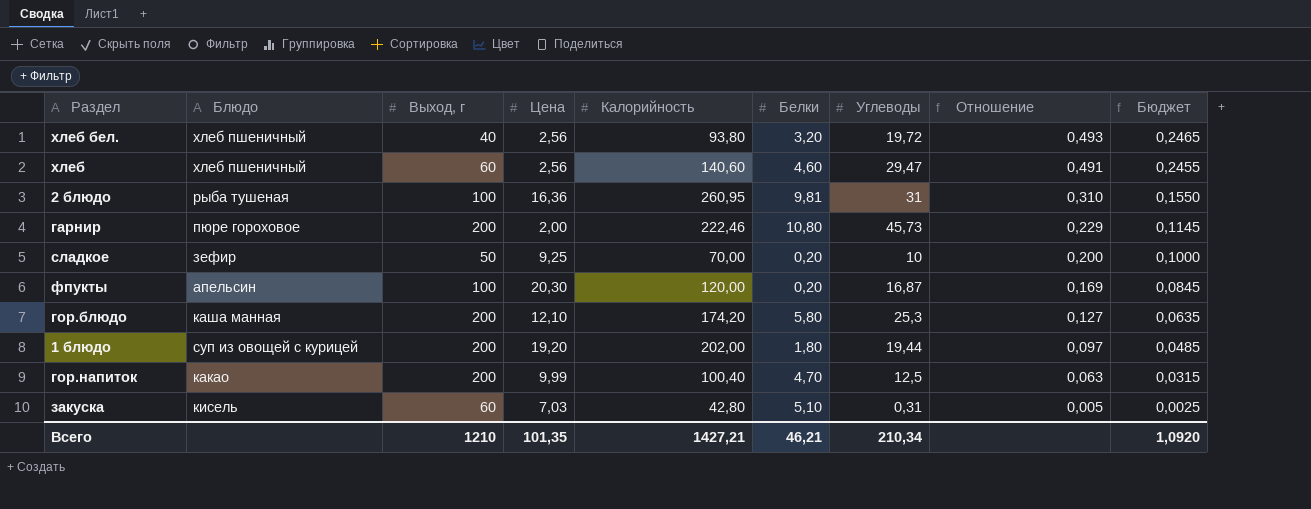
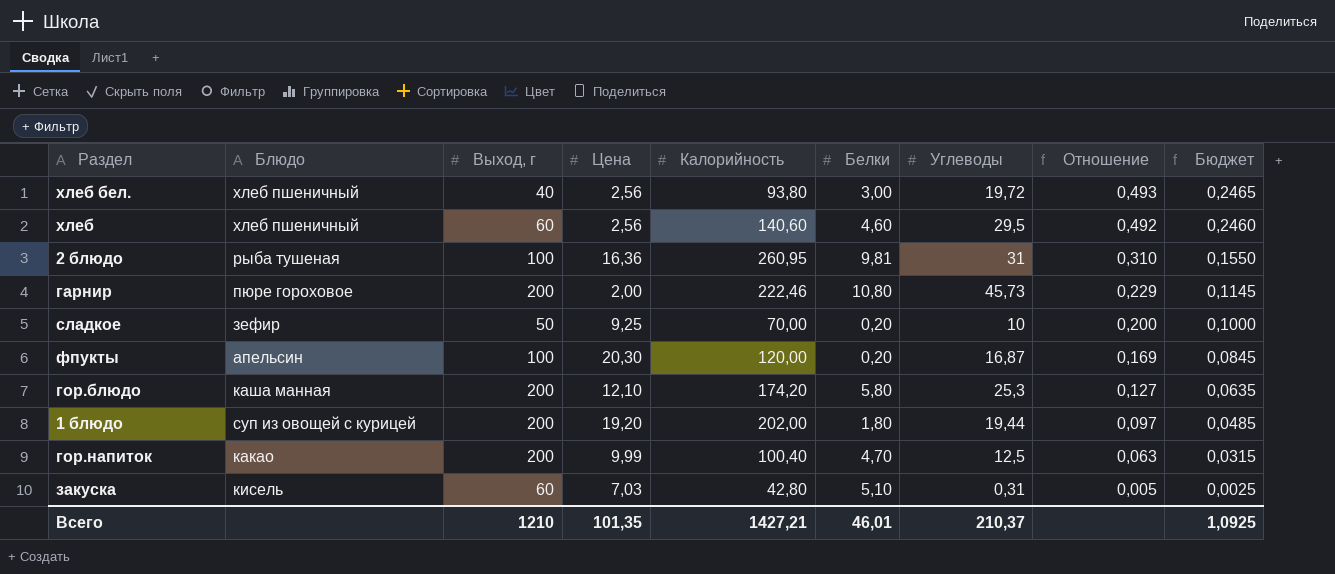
хлеб бел. | Белки: 3,20 -> 3,00
хлеб | Углеводы: 29,47 -> 29,5
хлеб | Отношение: 0,491 -> 0,492
хлеб | Бюджет: 0,2455 -> 0,2460
Всего | Белки: 46,21 -> 46,01
Всего | Углеводы: 210,34 -> 210,37
Всего | Бюджет: 1,0920 -> 1,0925

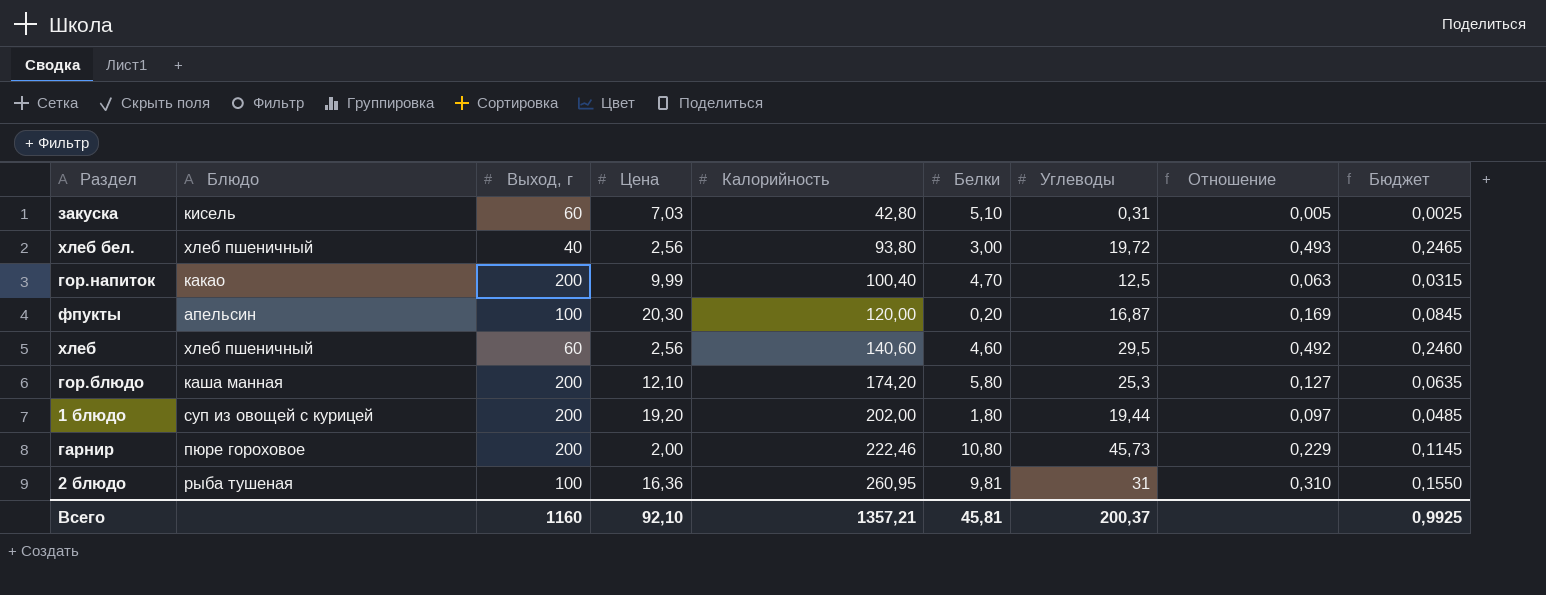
row order: Отношение descending -> Калорийность ascending
row сладкое: зефир | 50 | 9,25 | 70,00 | 0,20 | 10 | 0,200 | 0,1000 -> none
Всего | Выход, г: 1210 -> 1160
Всего | Цена: 101,35 -> 92,10
Всего | Калорийность: 1427,21 -> 1357,21
Всего | Белки: 46,01 -> 45,81
Всего | Углеводы: 210,37 -> 200,37
Всего | Бюджет: 1,0925 -> 0,9925

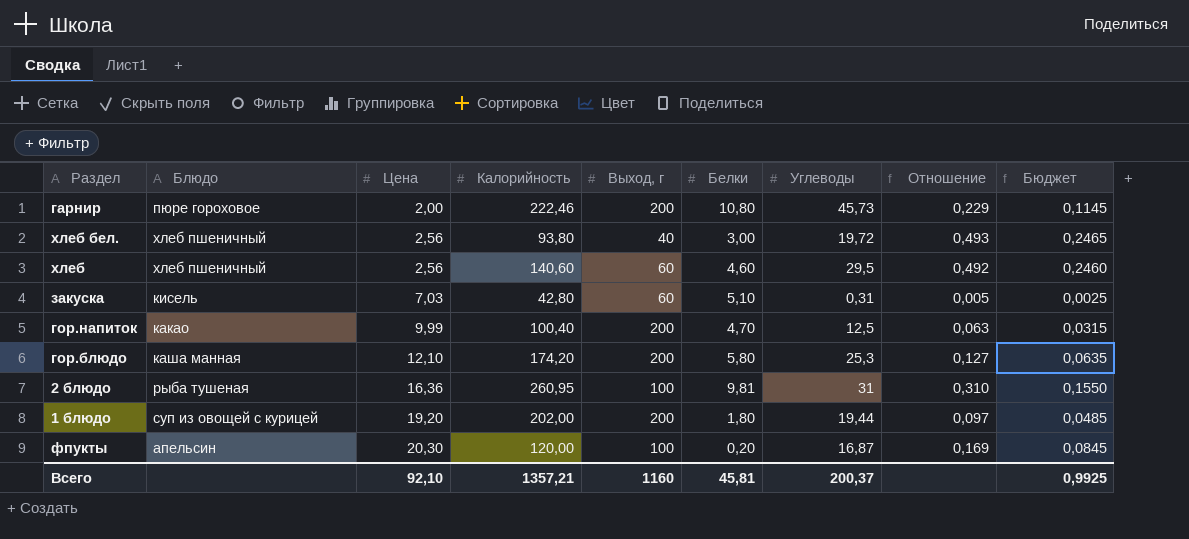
row order: Калорийность ascending -> Цена ascending
column Выход, г | position: 3 -> 5

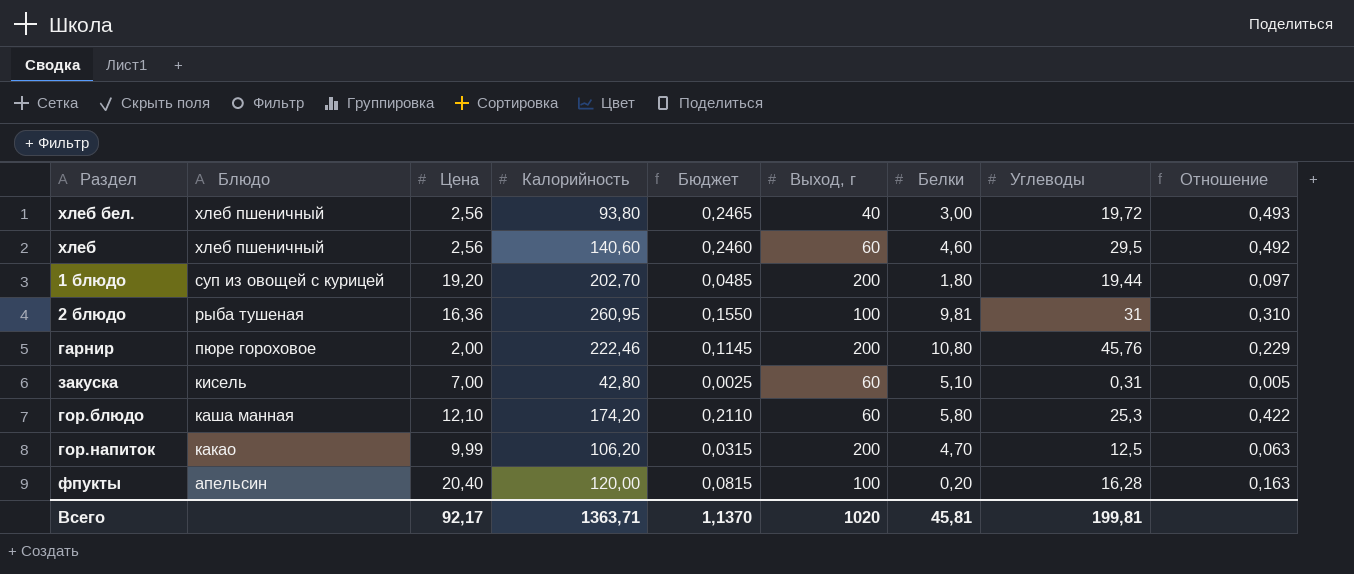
row order: Цена ascending -> Блюдо descending
column Бюджет | position: 9 -> 5
1 блюдо | Калорийность: 202,00 -> 202,70
гарнир | Углеводы: 45,73 -> 45,76
закуска | Цена: 7,03 -> 7,00
гор.блюдо | Бюджет: 0,0635 -> 0,2110
гор.блюдо | Выход, г: 200 -> 60
гор.блюдо | Отношение: 0,127 -> 0,422
гор.напиток | Калорийность: 100,40 -> 106,20
фпукты | Цена: 20,30 -> 20,40
фпукты | Бюджет: 0,0845 -> 0,0815
фпукты | Углеводы: 16,87 -> 16,28
фпукты | Отношение: 0,169 -> 0,163
Всего | Цена: 92,10 -> 92,17
Всего | Калорийность: 1357,21 -> 1363,71
Всего | Бюджет: 0,9925 -> 1,1370
Всего | Выход, г: 1160 -> 1020
Всего | Углеводы: 200,37 -> 199,81

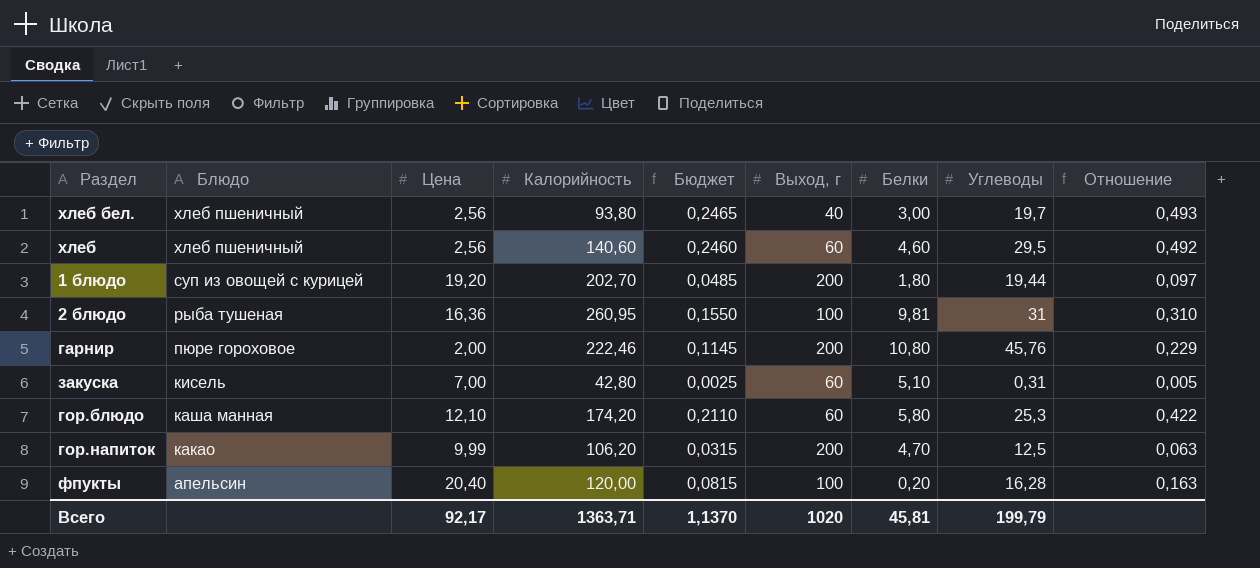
хлеб бел. | Углеводы: 19,72 -> 19,7
Всего | Углеводы: 199,81 -> 199,79

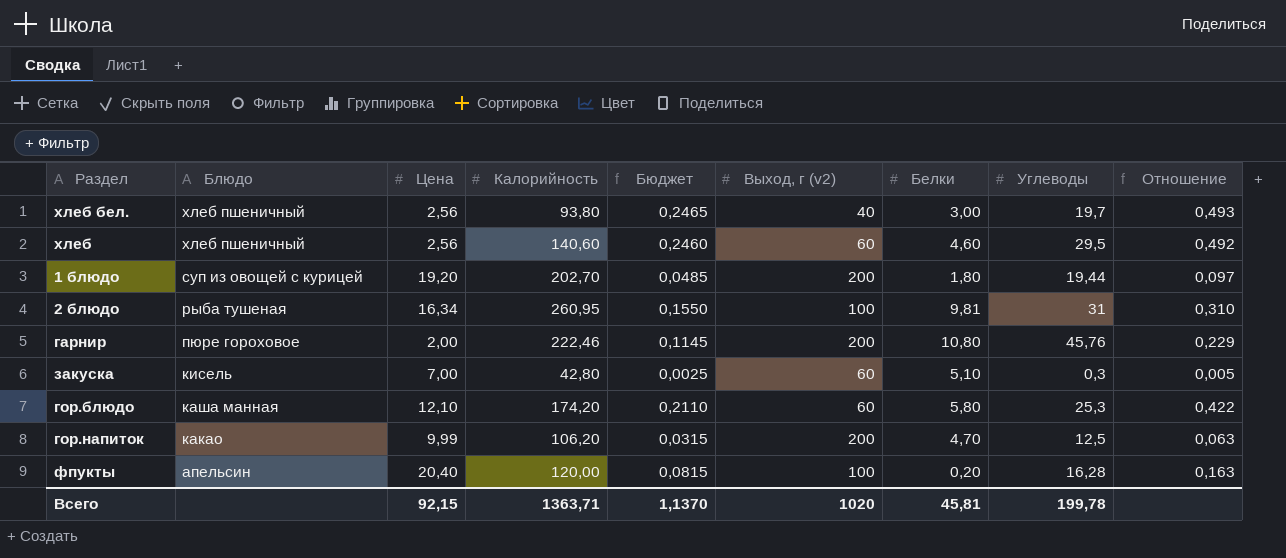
column name: Выход, г -> Выход, г (v2)
2 блюдо | Цена: 16,36 -> 16,34
закуска | Углеводы: 0,31 -> 0,3
Всего | Цена: 92,17 -> 92,15
Всего | Углеводы: 199,79 -> 199,78

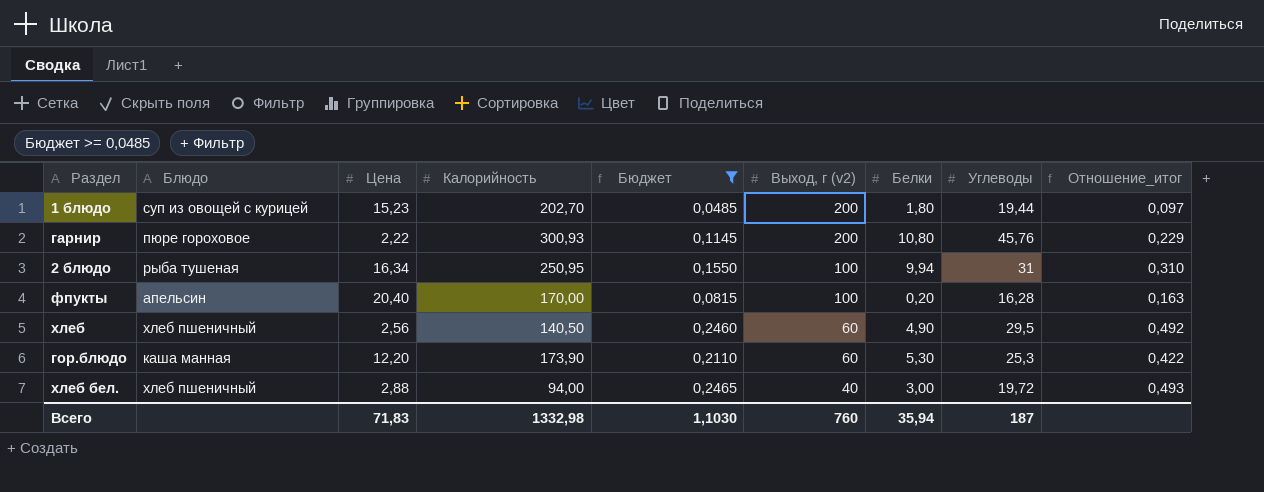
filter: none -> Бюджет >= 0,0485
row order: Блюдо descending -> Выход, г (v2) descending
column name: Отношение -> Отношение_итог
1 блюдо | Цена: 19,20 -> 15,23
гарнир | Цена: 2,00 -> 2,22
гарнир | Калорийность: 222,46 -> 300,93
2 блюдо | Калорийность: 260,95 -> 250,95
2 блюдо | Белки: 9,81 -> 9,94
фпукты | Калорийность: 120,00 -> 170,00
хлеб | Калорийность: 140,60 -> 140,50
хлеб | Белки: 4,60 -> 4,90
гор.блюдо | Цена: 12,10 -> 12,20
гор.блюдо | Калорийность: 174,20 -> 173,90
гор.блюдо | Белки: 5,80 -> 5,30
хлеб бел. | Цена: 2,56 -> 2,88
хлеб бел. | Калорийность: 93,80 -> 94,00
хлеб бел. | Углеводы: 19,7 -> 19,72
Всего | Цена: 92,15 -> 71,83
Всего | Калорийность: 1363,71 -> 1332,98
Всего | Бюджет: 1,1370 -> 1,1030
Всего | Выход, г (v2): 1020 -> 760
Всего | Белки: 45,81 -> 35,94
Всего | Углеводы: 199,78 -> 187

